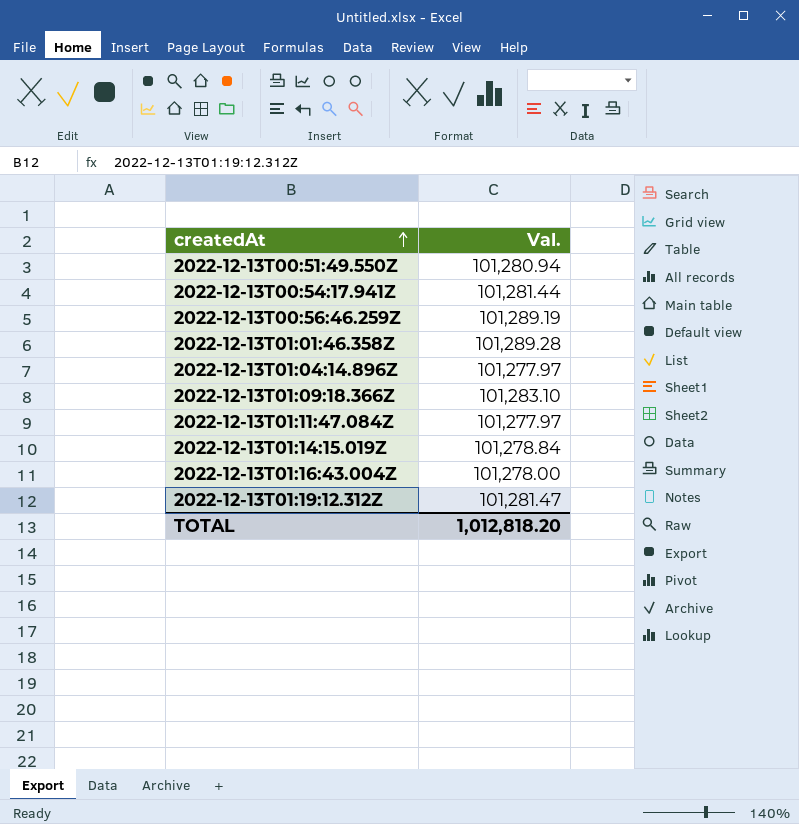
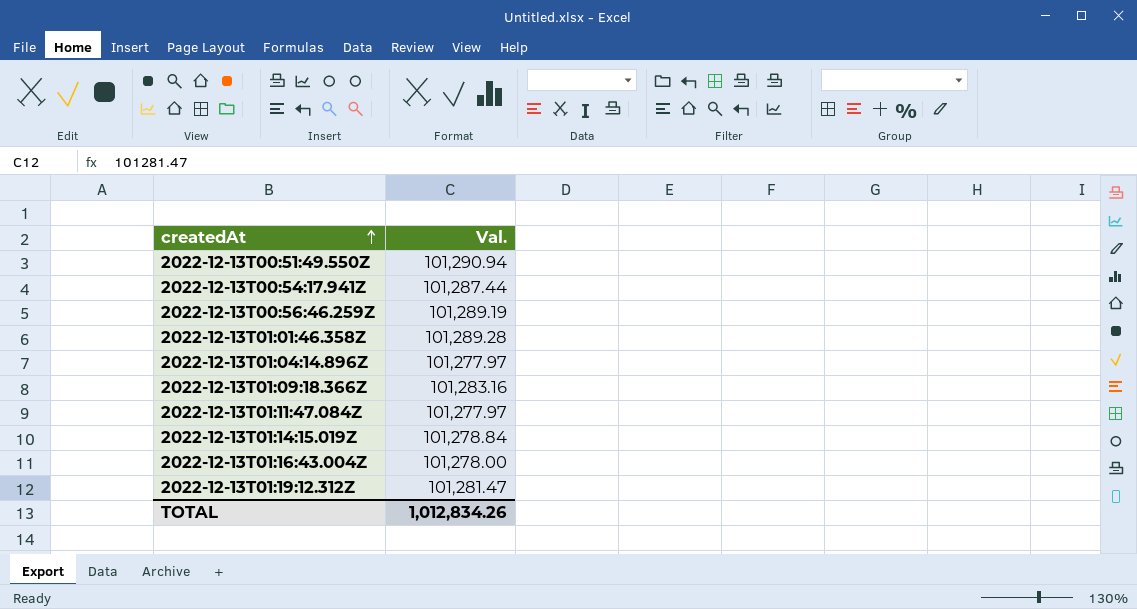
2022-12-13T00:51:49.550Z | Val.: 101,280.94 -> 101,290.94
2022-12-13T00:54:17.941Z | Val.: 101,281.44 -> 101,287.44
2022-12-13T01:09:18.366Z | Val.: 101,283.10 -> 101,283.16
TOTAL | Val.: 1,012,818.20 -> 1,012,834.26

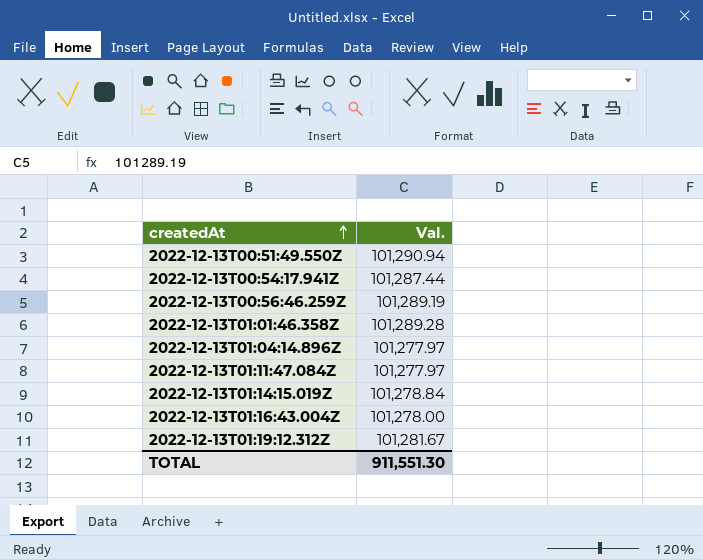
row 2022-12-13T01:09:18.366Z: 101,283.16 -> none
2022-12-13T01:19:12.312Z | Val.: 101,281.47 -> 101,281.67
TOTAL | Val.: 1,012,834.26 -> 911,551.30

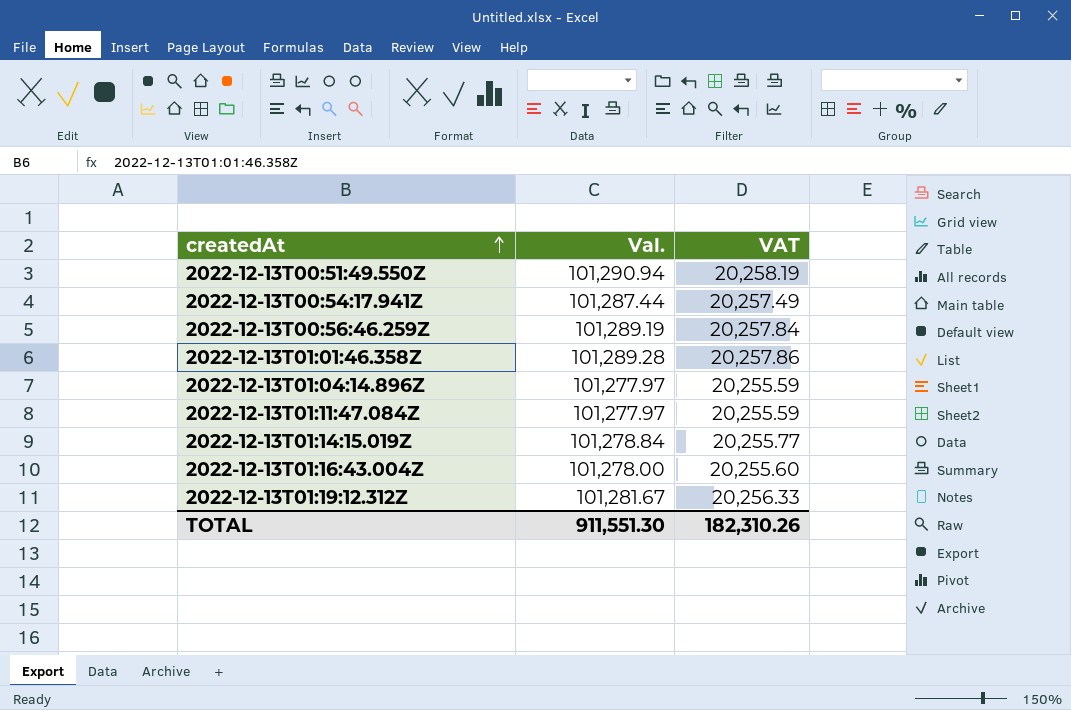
column VAT | formula: none -> [Val.] * 0.2

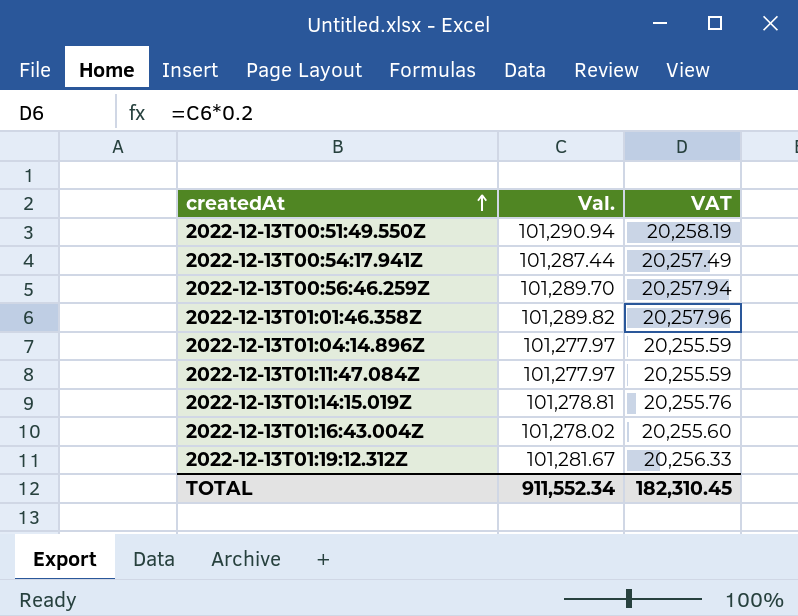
2022-12-13T00:56:46.259Z | Val.: 101,289.19 -> 101,289.70
2022-12-13T00:56:46.259Z | VAT: 20,257.84 -> 20,257.94
2022-12-13T01:01:46.358Z | Val.: 101,289.28 -> 101,289.82
2022-12-13T01:01:46.358Z | VAT: 20,257.86 -> 20,257.96
2022-12-13T01:14:15.019Z | Val.: 101,278.84 -> 101,278.81
2022-12-13T01:14:15.019Z | VAT: 20,255.77 -> 20,255.76
2022-12-13T01:16:43.004Z | Val.: 101,278.00 -> 101,278.02
TOTAL | Val.: 911,551.30 -> 911,552.34
TOTAL | VAT: 182,310.26 -> 182,310.45

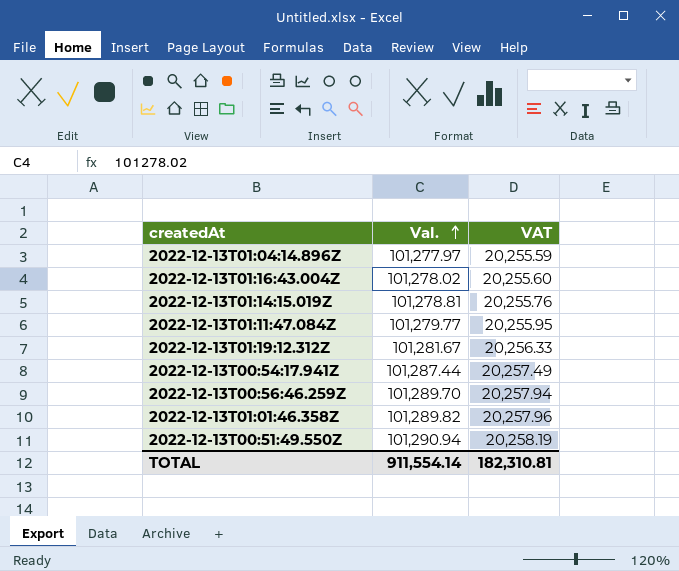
row order: createdAt ascending -> Val. ascending
2022-12-13T01:11:47.084Z | Val.: 101,277.97 -> 101,279.77
2022-12-13T01:11:47.084Z | VAT: 20,255.59 -> 20,255.95
TOTAL | Val.: 911,552.34 -> 911,554.14
TOTAL | VAT: 182,310.45 -> 182,310.81

